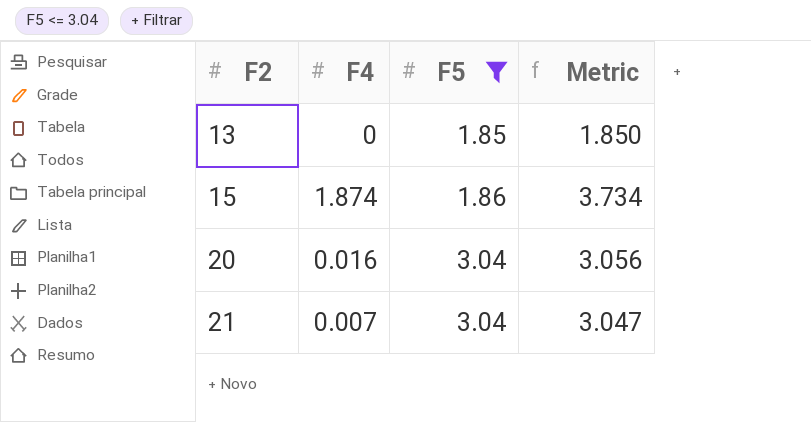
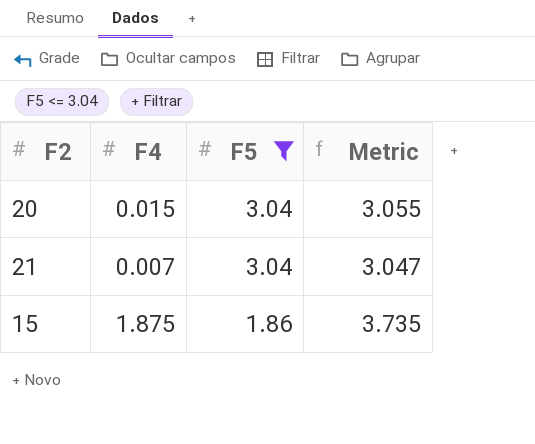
row order: F2 ascending -> F5 descending
row 13: 0 | 1.85 | 1.850 -> none
20 | F4: 0.016 -> 0.015
20 | Metric: 3.056 -> 3.055
15 | F4: 1.874 -> 1.875
15 | Metric: 3.734 -> 3.735

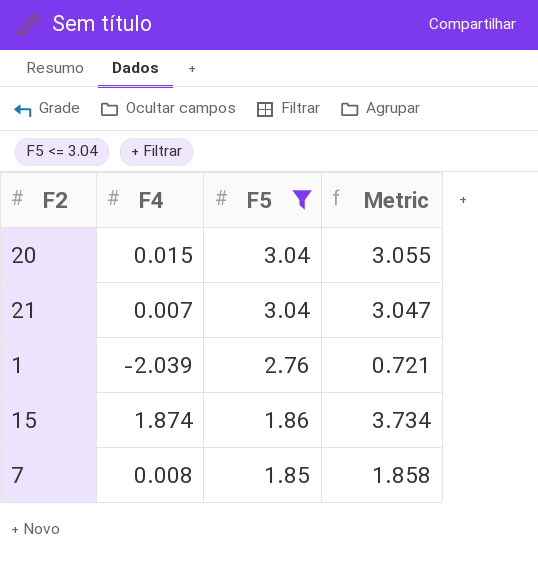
row 1: none -> -2.039 | 2.76 | 0.721
15 | F4: 1.875 -> 1.874
15 | Metric: 3.735 -> 3.734
row 7: none -> 0.008 | 1.85 | 1.858

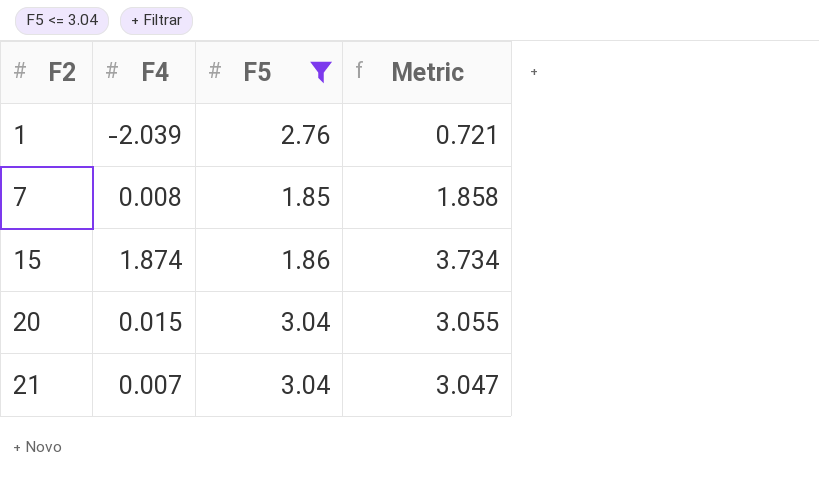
row order: F5 descending -> F2 ascending

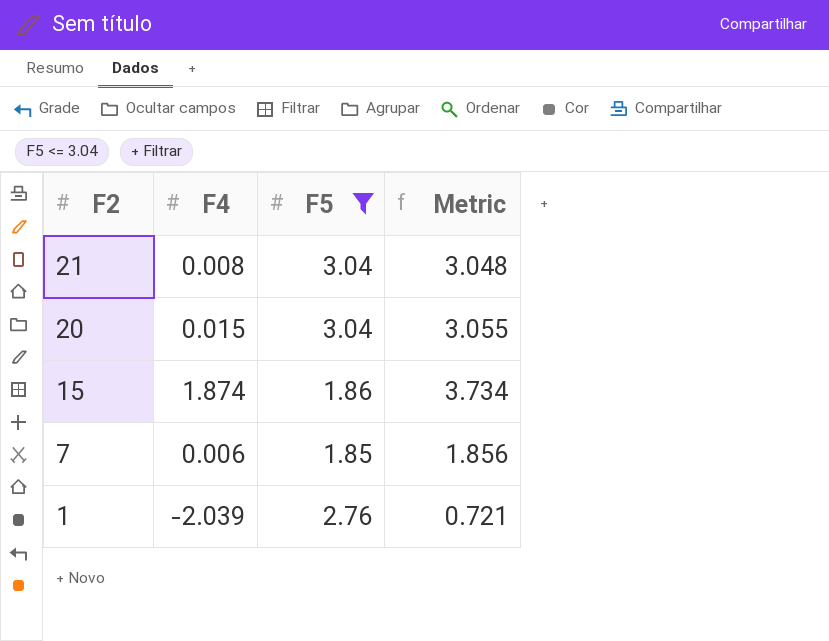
row order: F2 ascending -> F2 descending
21 | F4: 0.007 -> 0.008
21 | Metric: 3.047 -> 3.048
7 | F4: 0.008 -> 0.006
7 | Metric: 1.858 -> 1.856

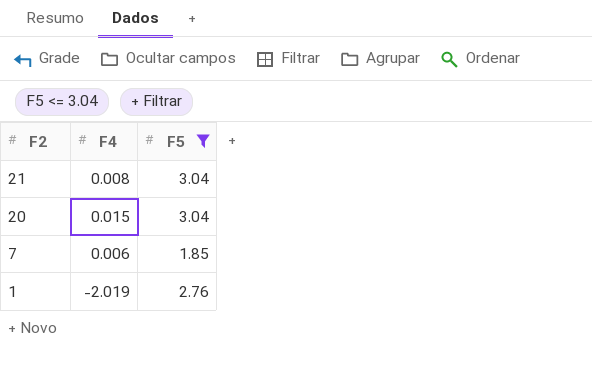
column Metric | formula: [F4] + [F5] -> none
row 15: 1.874 | 1.86 | 3.734 -> none
1 | F4: -2.039 -> -2.019

